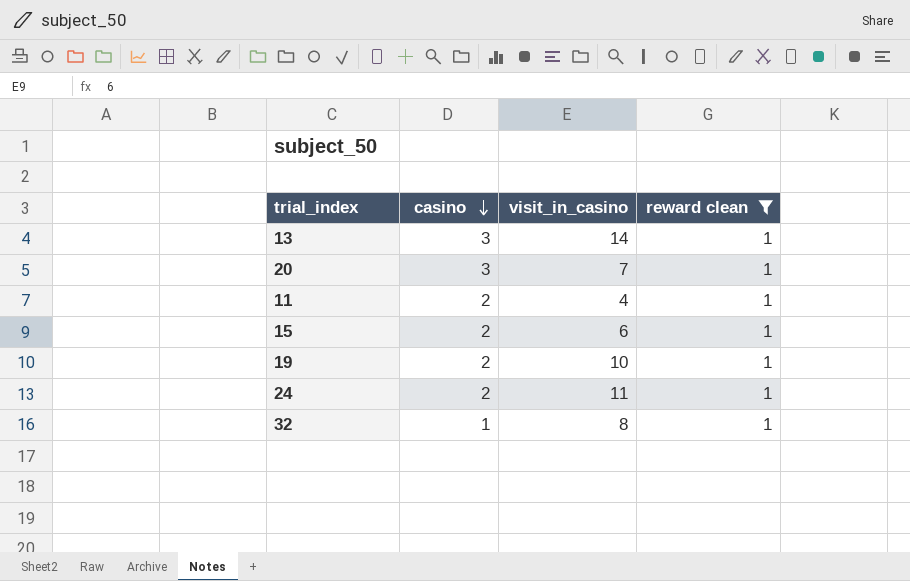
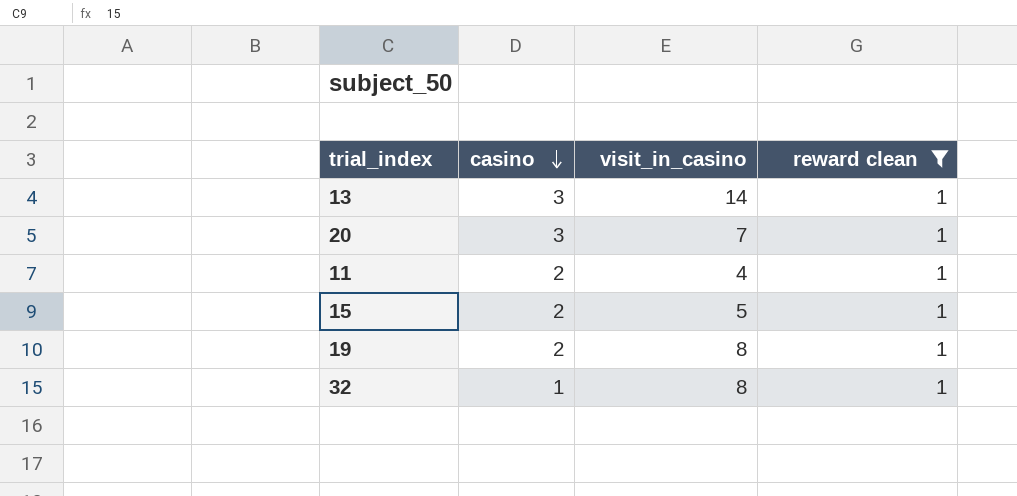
row 24: 2 | 11 | 1 -> none
15 | visit_in_casino: 6 -> 5
19 | visit_in_casino: 10 -> 8

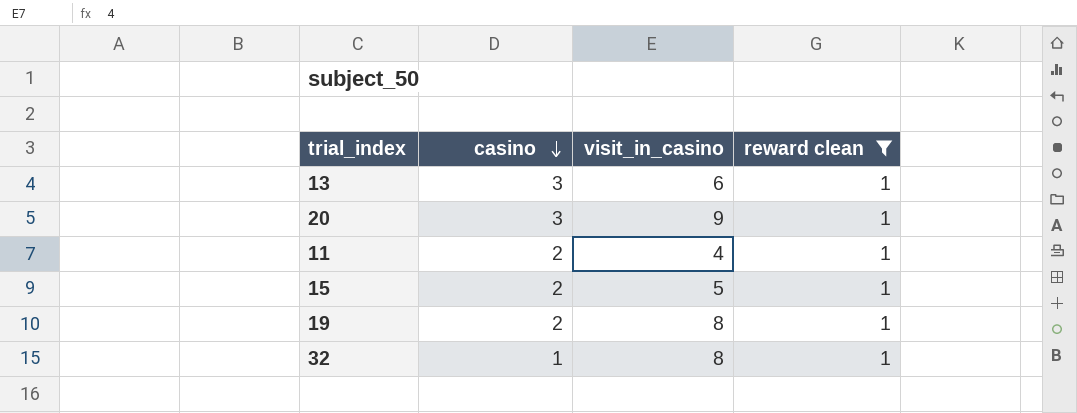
13 | visit_in_casino: 14 -> 6
20 | visit_in_casino: 7 -> 9

